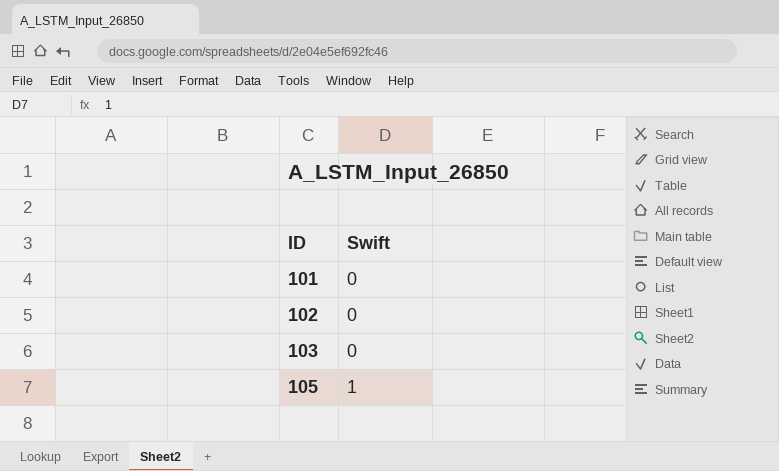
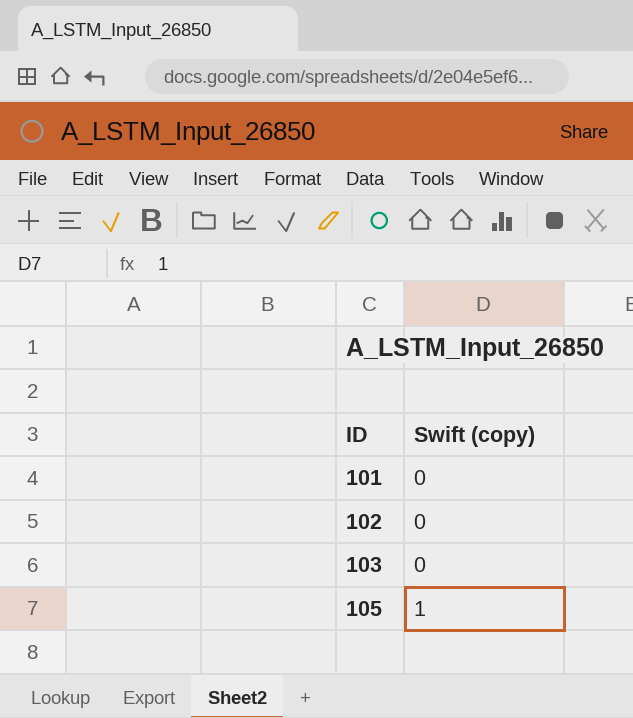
column name: Swift -> Swift (copy)

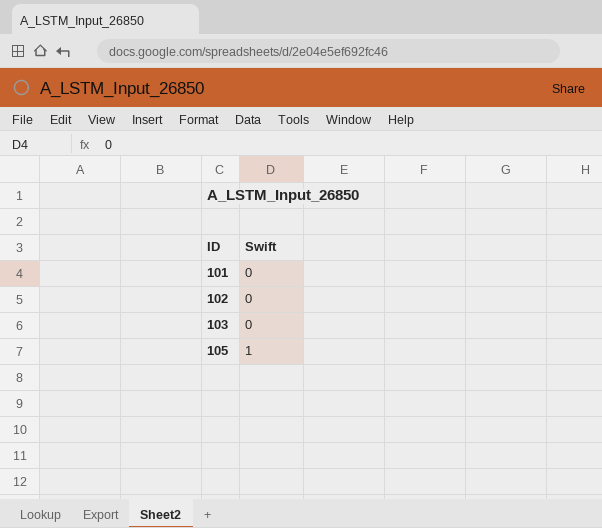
column name: Swift (copy) -> Swift

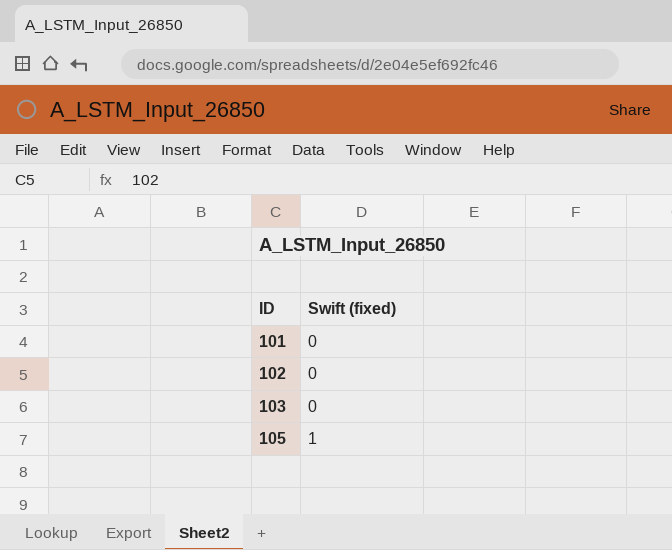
column name: Swift -> Swift (fixed)

